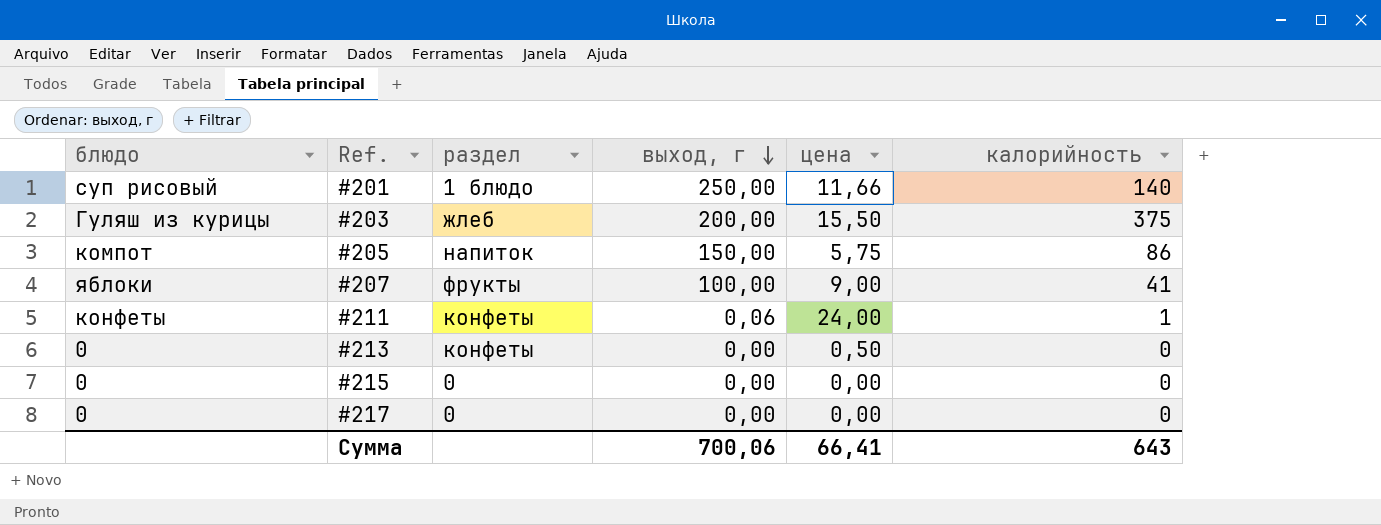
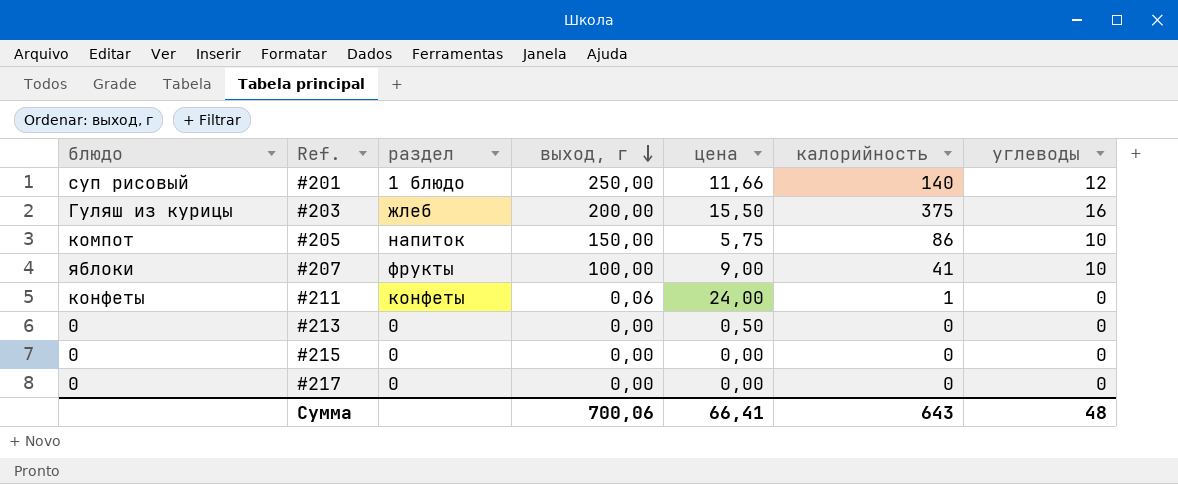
column углеводы | position: none -> 7
#213 | раздел: конфеты -> 0

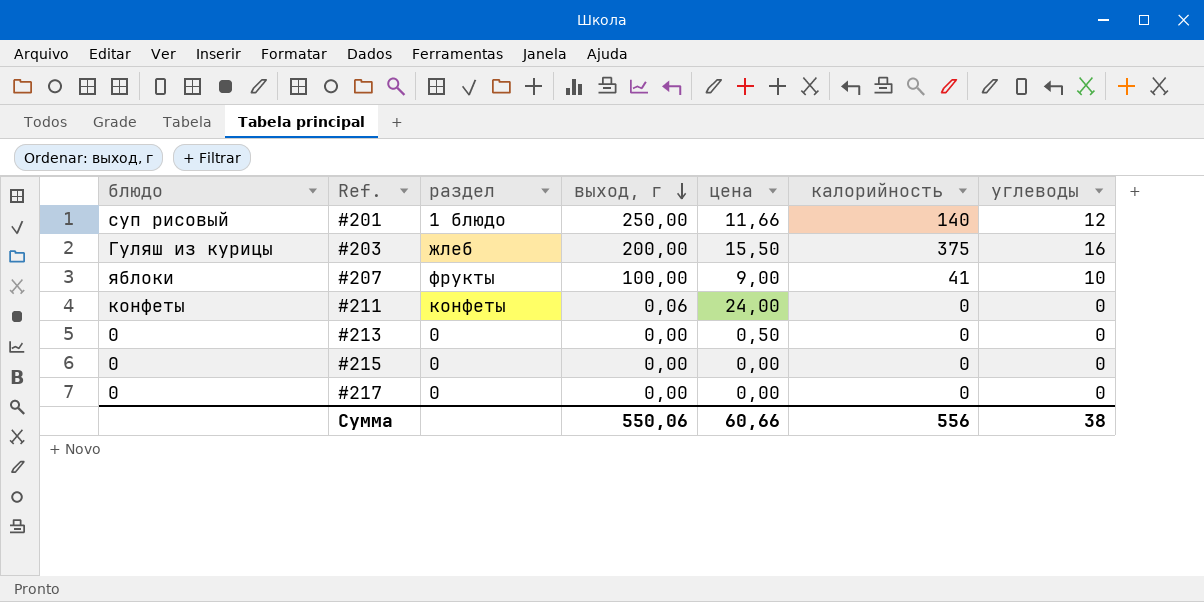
row #205: компот | напиток | 150,00 | 5,75 | 86 | 10 -> none
#211 | калорийность: 1 -> 0
Сумма | выход, г: 700,06 -> 550,06
Сумма | цена: 66,41 -> 60,66
Сумма | калорийность: 643 -> 556
Сумма | углеводы: 48 -> 38

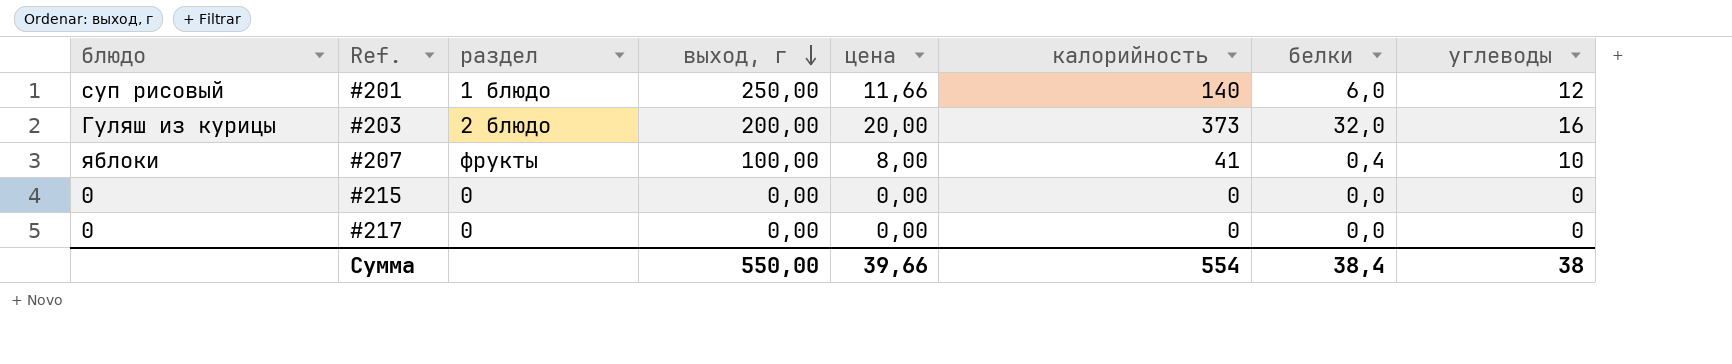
column белки | position: none -> 7
row #211: конфеты | конфеты | 0,06 | 24,00 | 0 | 0 -> none
row #213: 0 | 0 | 0,00 | 0,50 | 0 | 0 -> none
#203 | раздел: жлеб -> 2 блюдо
#203 | цена: 15,50 -> 20,00
#203 | калорийность: 375 -> 373
#207 | цена: 9,00 -> 8,00
Сумма | выход, г: 550,06 -> 550,00
Сумма | цена: 60,66 -> 39,66
Сумма | калорийность: 556 -> 554

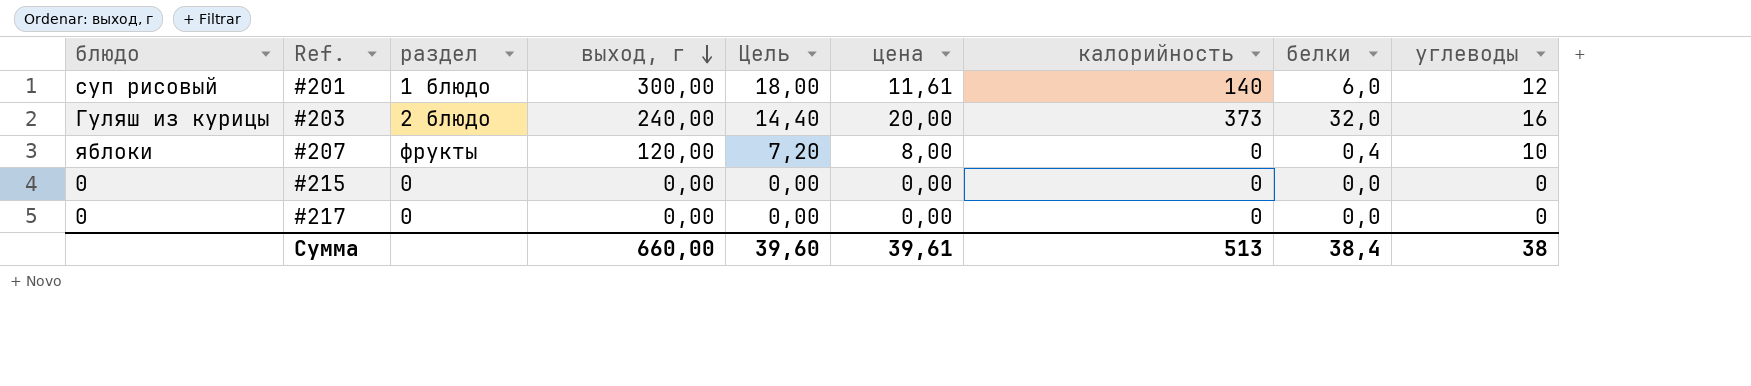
column Цель | formula: none -> [выход, г] * 0,06
#201 | выход, г: 250,00 -> 300,00
#201 | цена: 11,66 -> 11,61
#203 | выход, г: 200,00 -> 240,00
#207 | выход, г: 100,00 -> 120,00
#207 | калорийность: 41 -> 0
Сумма | выход, г: 550,00 -> 660,00
Сумма | цена: 39,66 -> 39,61
Сумма | калорийность: 554 -> 513

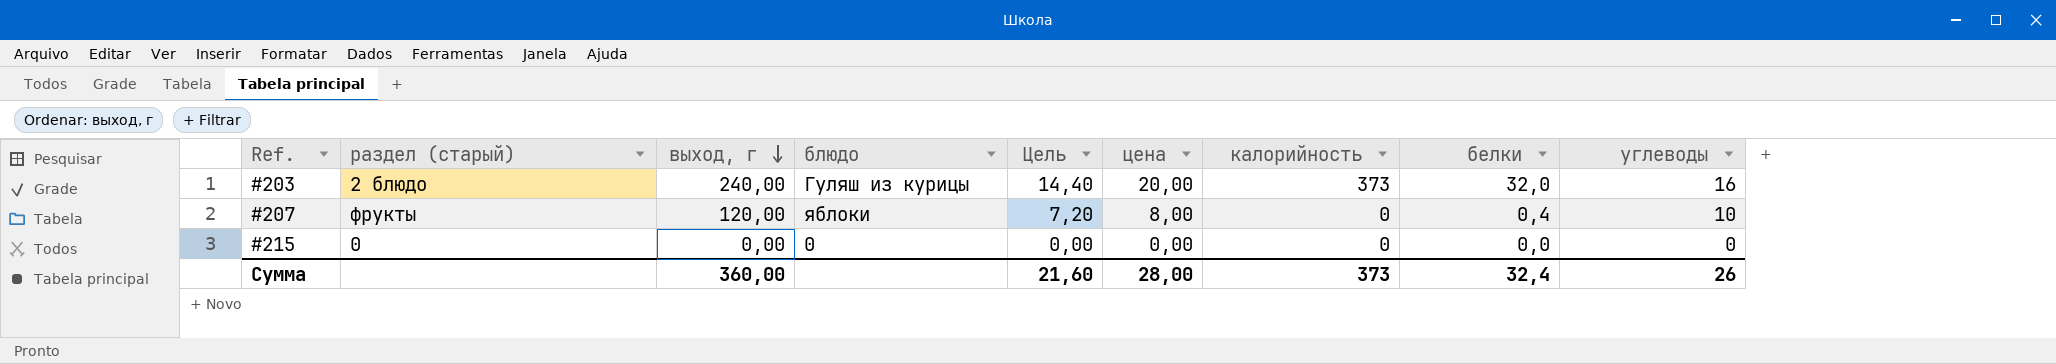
column name: раздел -> раздел (старый)
column блюдо | position: 1 -> 4
row #201: суп рисовый | 1 блюдо | 300,00 | 18,00 | 11,61 | 140 | 6,0 | 12 -> none
row #217: 0 | 0 | 0,00 | 0,00 | 0,00 | 0 | 0,0 | 0 -> none
Сумма | выход, г: 660,00 -> 360,00
Сумма | Цель: 39,60 -> 21,60
Сумма | цена: 39,61 -> 28,00
Сумма | калорийность: 513 -> 373
Сумма | белки: 38,4 -> 32,4
Сумма | углеводы: 38 -> 26

